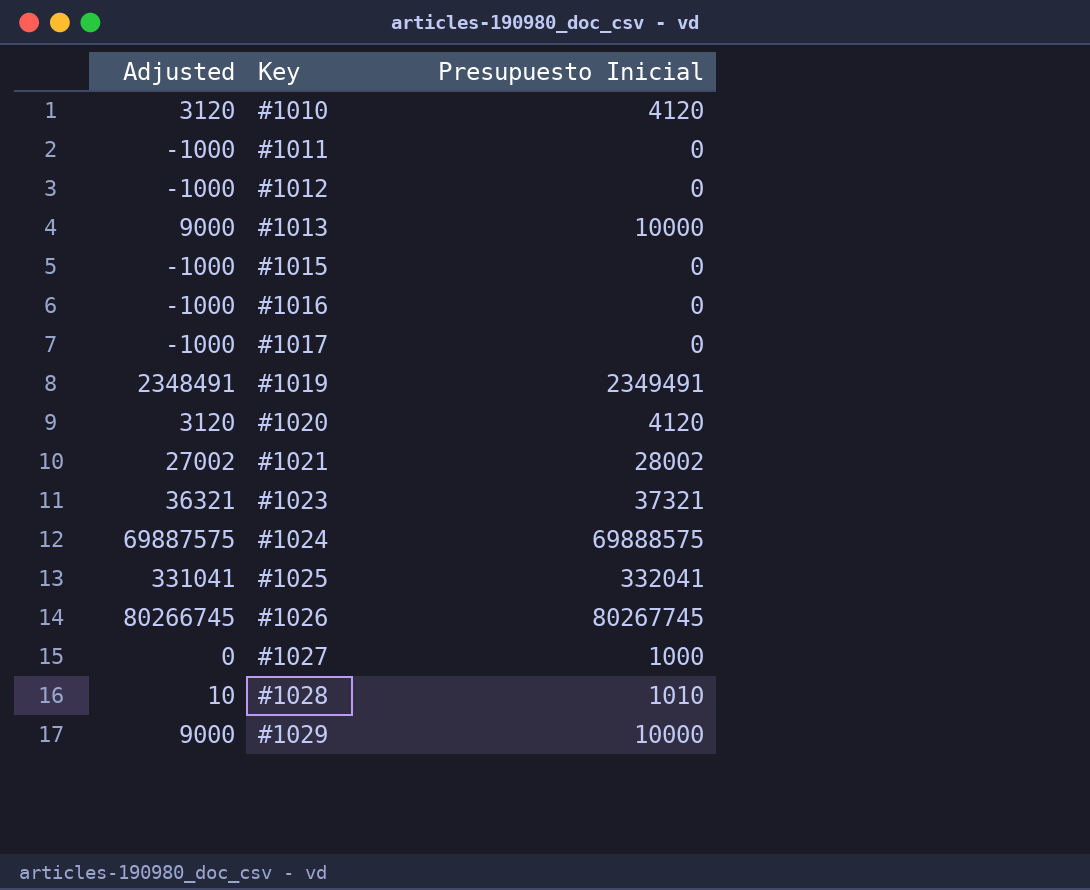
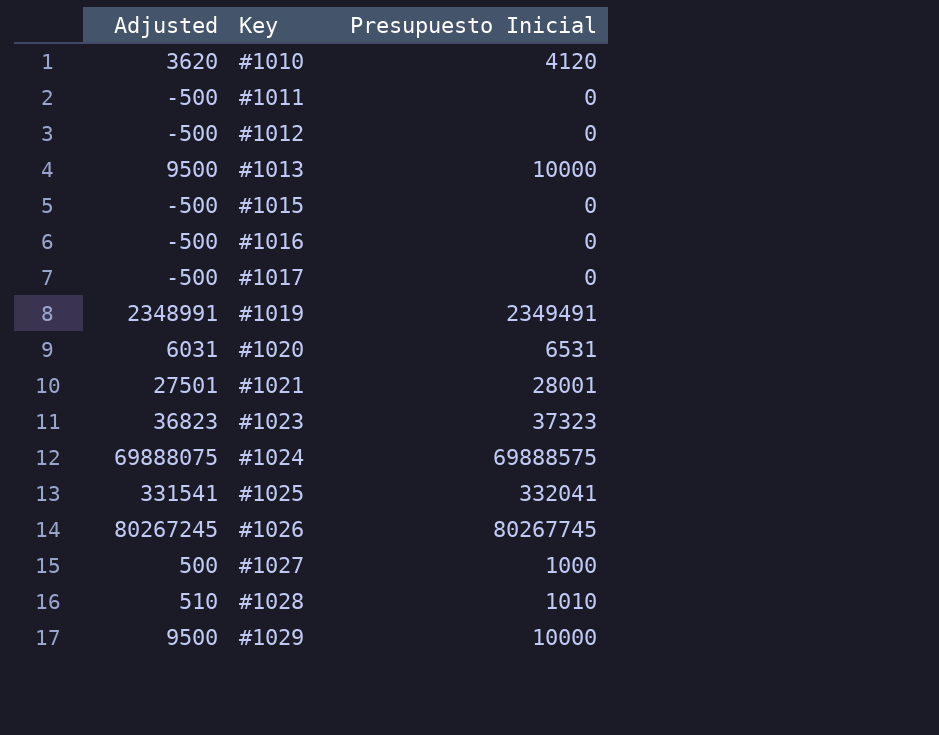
column Adjusted | formula: [Presupuesto Inicial] - 1000 -> [Presupuesto Inicial] - 500
#1020 | Presupuesto Inicial: 4120 -> 6531
#1021 | Presupuesto Inicial: 28002 -> 28001
#1023 | Presupuesto Inicial: 37321 -> 37323

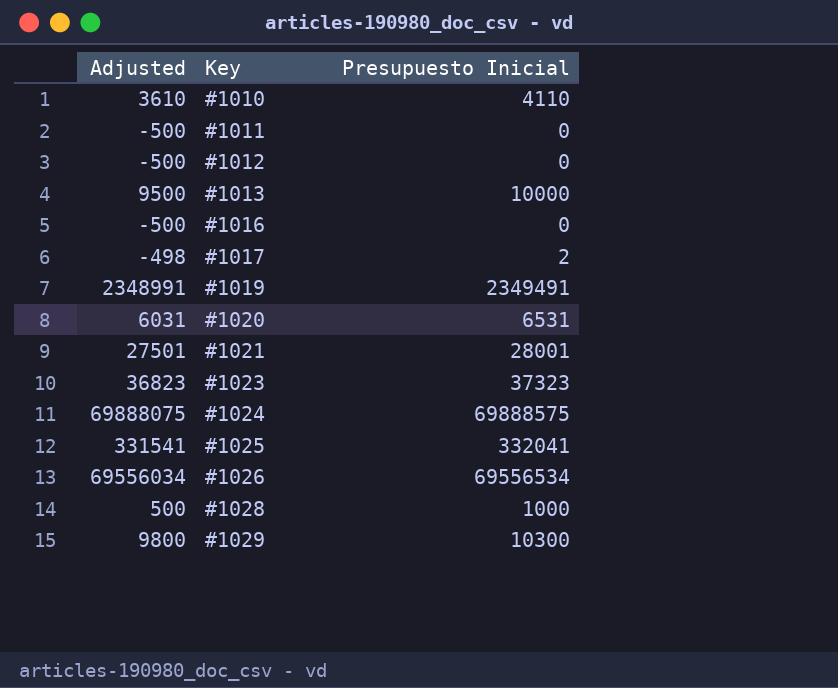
row #1015: -500 | 0 -> none
row #1027: 500 | 1000 -> none
#1010 | Adjusted: 3620 -> 3610
#1010 | Presupuesto Inicial: 4120 -> 4110
#1017 | Adjusted: -500 -> -498
#1017 | Presupuesto Inicial: 0 -> 2
#1026 | Adjusted: 80267245 -> 69556034
#1026 | Presupuesto Inicial: 80267745 -> 69556534
#1028 | Adjusted: 510 -> 500
#1028 | Presupuesto Inicial: 1010 -> 1000
#1029 | Adjusted: 9500 -> 9800
#1029 | Presupuesto Inicial: 10000 -> 10300

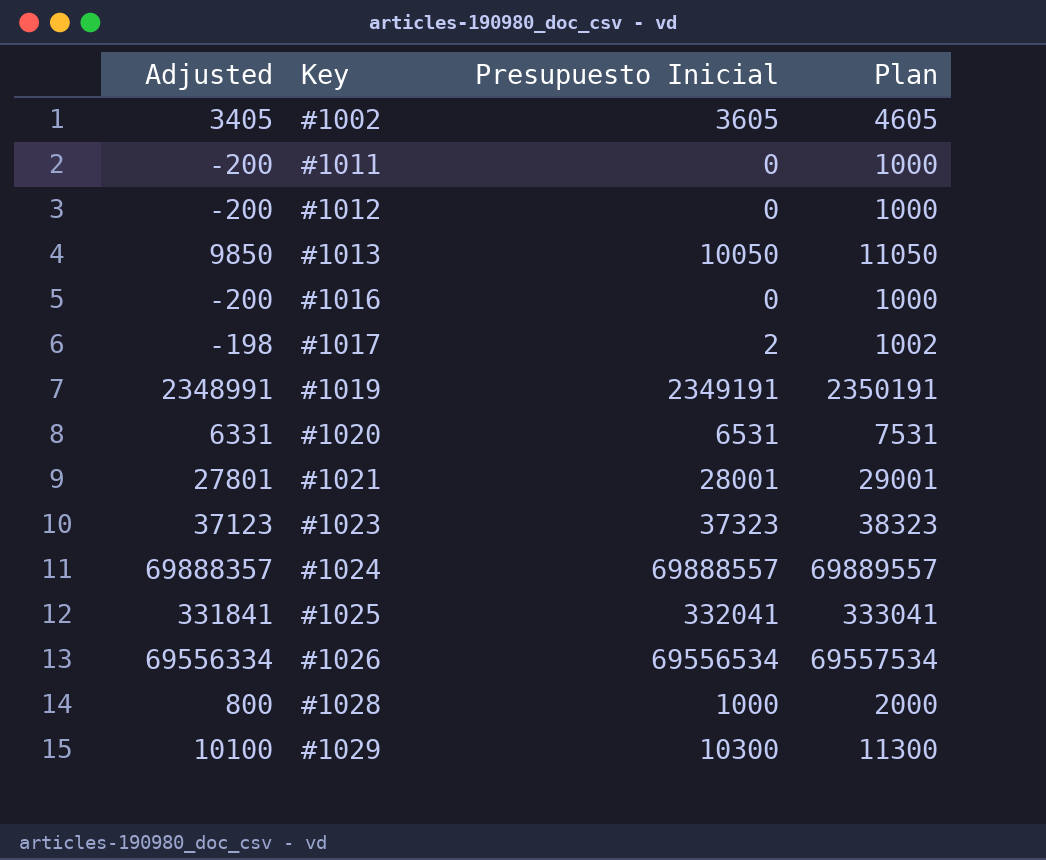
column Adjusted | formula: [Presupuesto Inicial] - 500 -> [Presupuesto Inicial] - 200
column Plan | formula: none -> [Presupuesto Inicial] + 1000
row #1010: 3610 | 4110 -> none
row #1002: none -> 3405 | 3605 | 4605
#1013 | Presupuesto Inicial: 10000 -> 10050
#1019 | Presupuesto Inicial: 2349491 -> 2349191
#1024 | Presupuesto Inicial: 69888575 -> 69888557

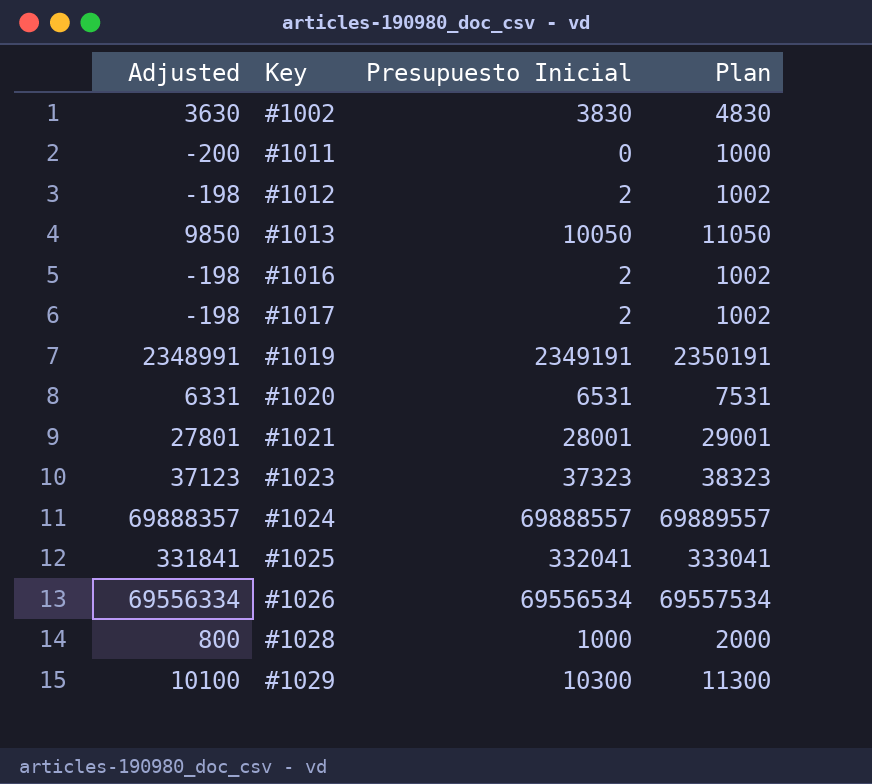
#1002 | Adjusted: 3405 -> 3630
#1002 | Presupuesto Inicial: 3605 -> 3830
#1002 | Plan: 4605 -> 4830
#1012 | Adjusted: -200 -> -198
#1012 | Presupuesto Inicial: 0 -> 2
#1012 | Plan: 1000 -> 1002
#1016 | Adjusted: -200 -> -198
#1016 | Presupuesto Inicial: 0 -> 2
#1016 | Plan: 1000 -> 1002

